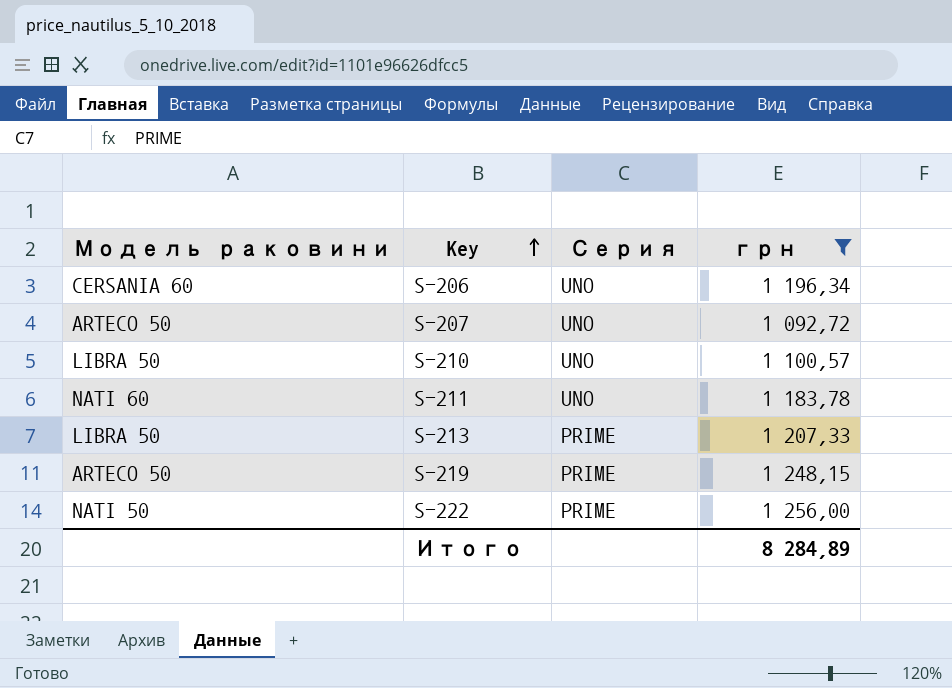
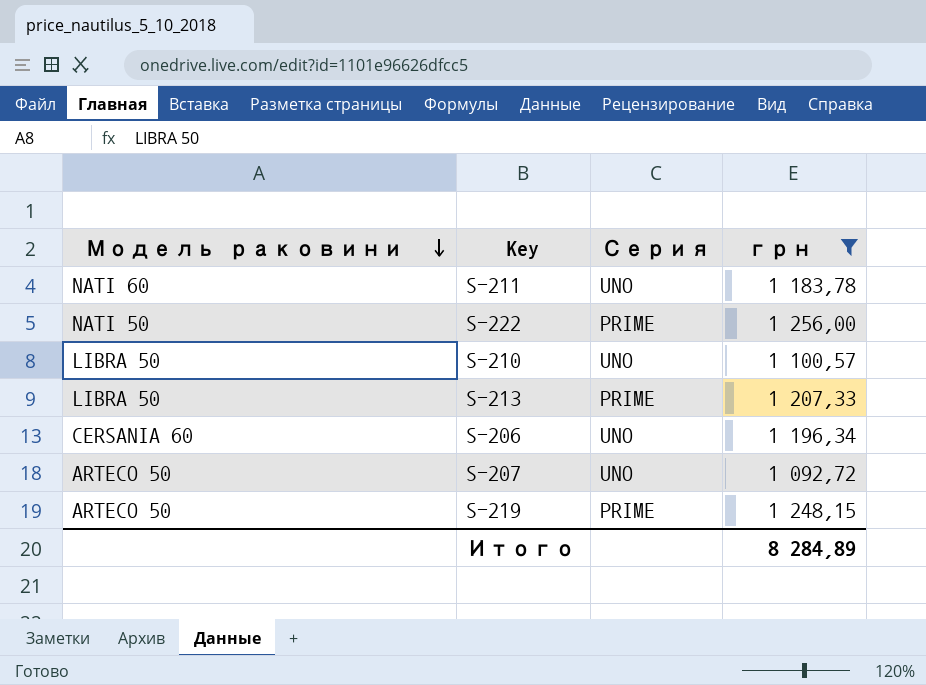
row order: Key ascending -> Модель раковини descending

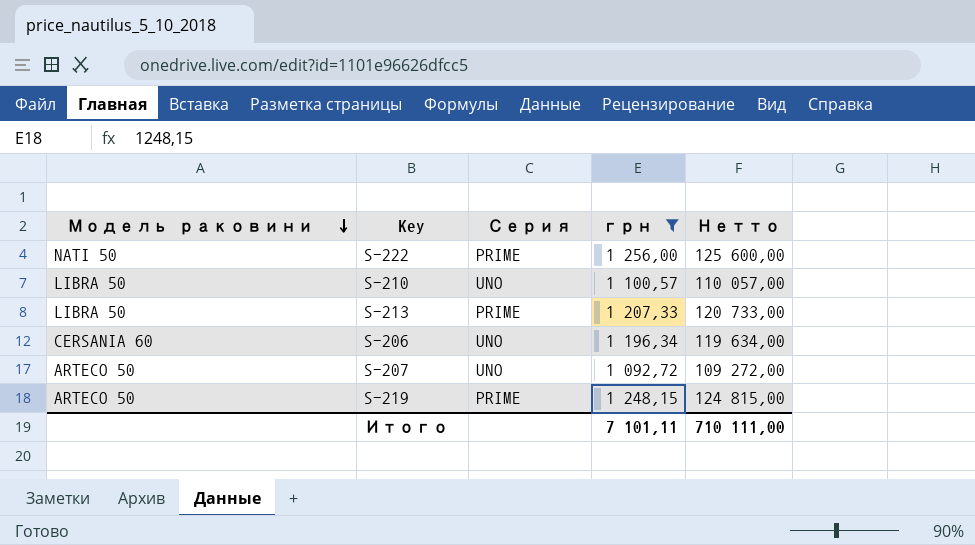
column Нетто | formula: none -> [грн] * 100
row S-211: NATI 60 | UNO | 1 183,78 -> none
Итого | грн: 8 284,89 -> 7 101,11

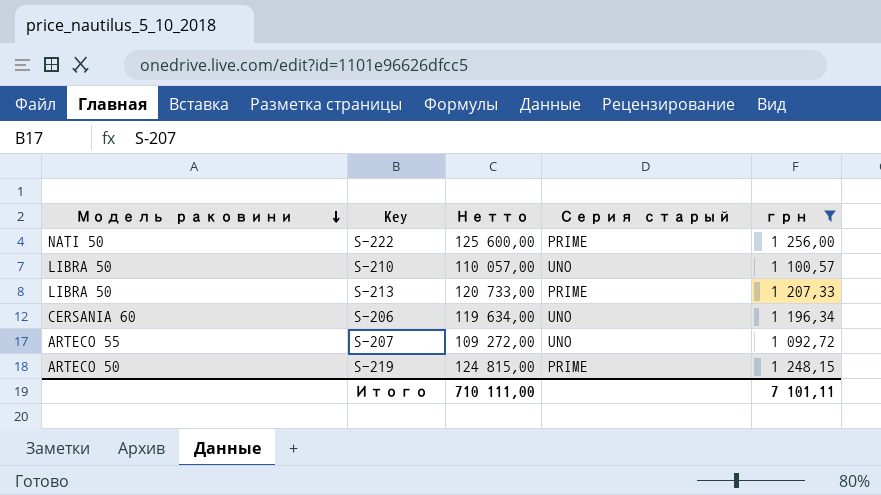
column Нетто | position: 5 -> 3
column name: Серия -> Серия старый
S-207 | Модель раковини: ARTECO 50 -> ARTECO 55

